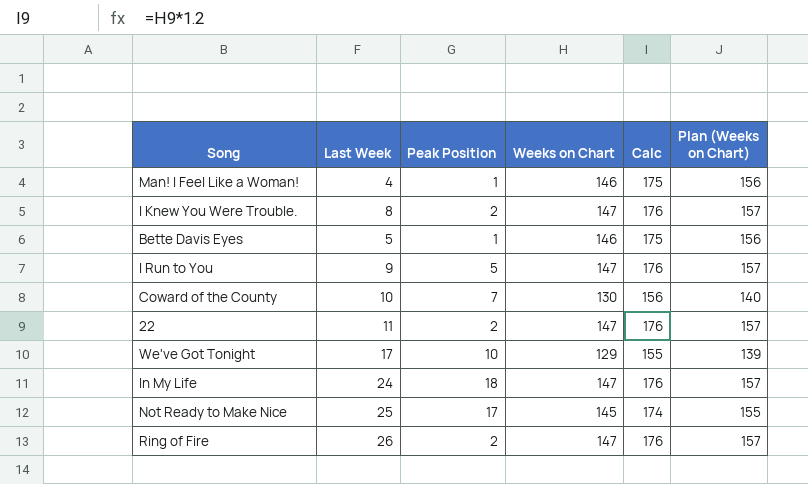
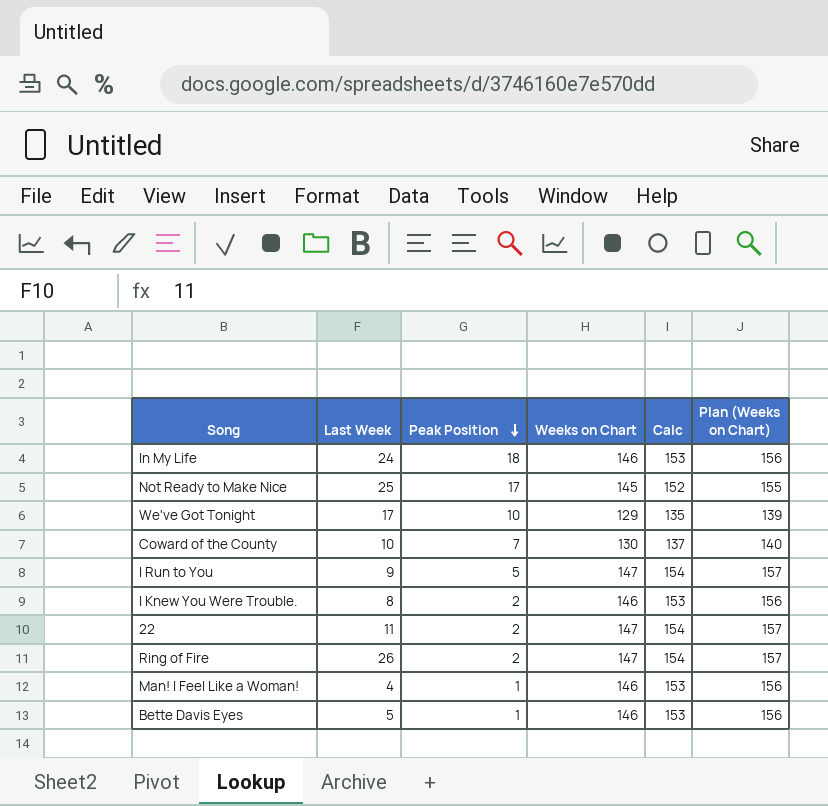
row order: none -> Peak Position descending
column Calc | formula: [Weeks on Chart] * 1.2 -> [Weeks on Chart] * 1.05
In My Life | Weeks on Chart: 147 -> 146
In My Life | Plan (Weeks on Chart): 157 -> 156
I Knew You Were Trouble. | Weeks on Chart: 147 -> 146
I Knew You Were Trouble. | Plan (Weeks on Chart): 157 -> 156

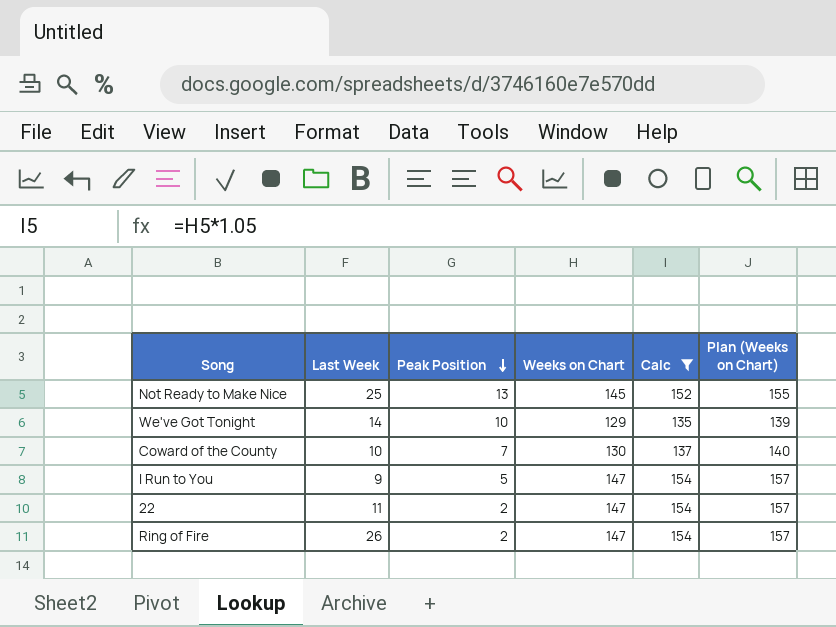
filter: none -> Calc != 153
Not Ready to Make Nice | Peak Position: 17 -> 13
We've Got Tonight | Last Week: 17 -> 14

